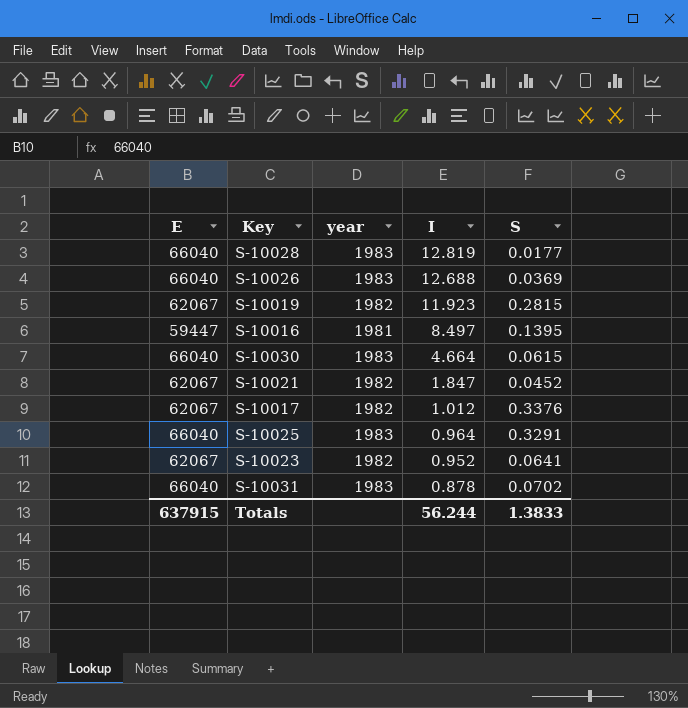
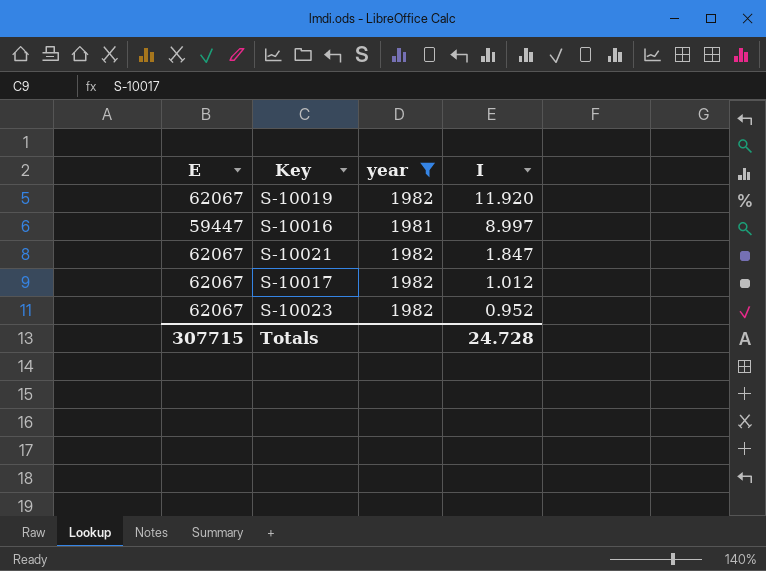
filter: none -> year != 1983
column S | position: 5 -> none
S-10019 | I: 11.923 -> 11.920
S-10016 | I: 8.497 -> 8.997
Totals | E: 637915 -> 307715
Totals | I: 56.244 -> 24.728

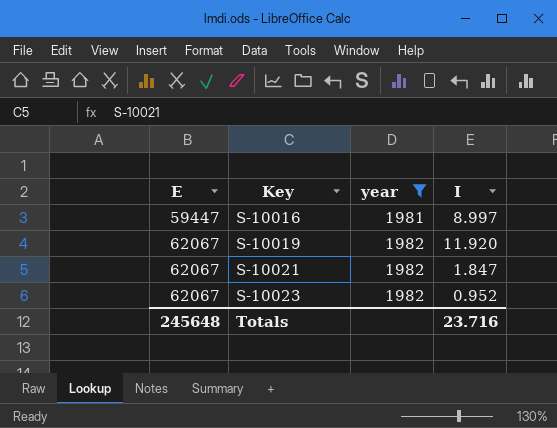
row order: I descending -> E ascending
row S-10017: 62067 | 1982 | 1.012 -> none
Totals | E: 307715 -> 245648
Totals | I: 24.728 -> 23.716

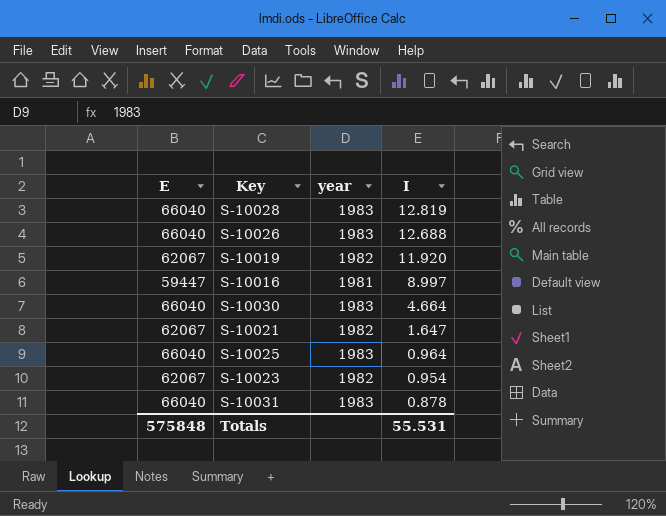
filter: year != 1983 -> none
row order: E ascending -> I descending
S-10021 | I: 1.847 -> 1.647
S-10023 | I: 0.952 -> 0.954
Totals | E: 245648 -> 575848
Totals | I: 23.716 -> 55.531

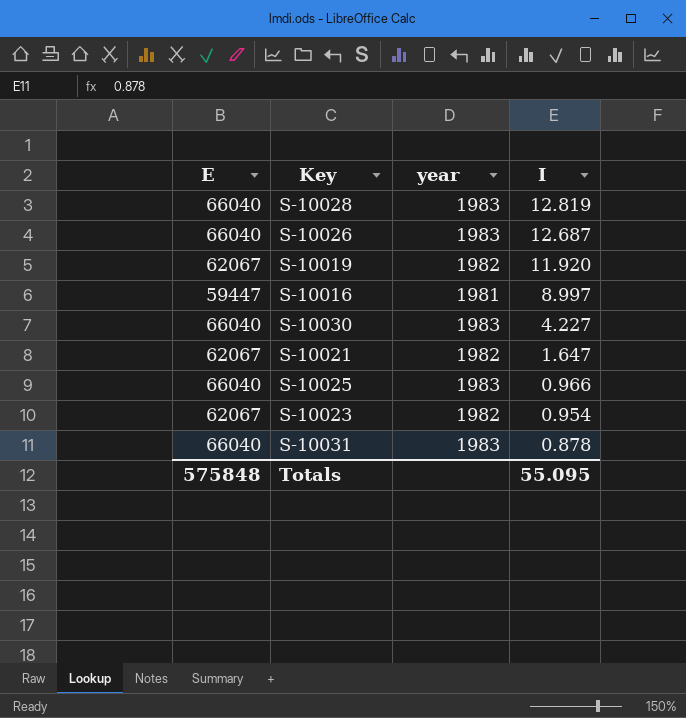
S-10026 | I: 12.688 -> 12.687
S-10030 | I: 4.664 -> 4.227
S-10025 | I: 0.964 -> 0.966
Totals | I: 55.531 -> 55.095

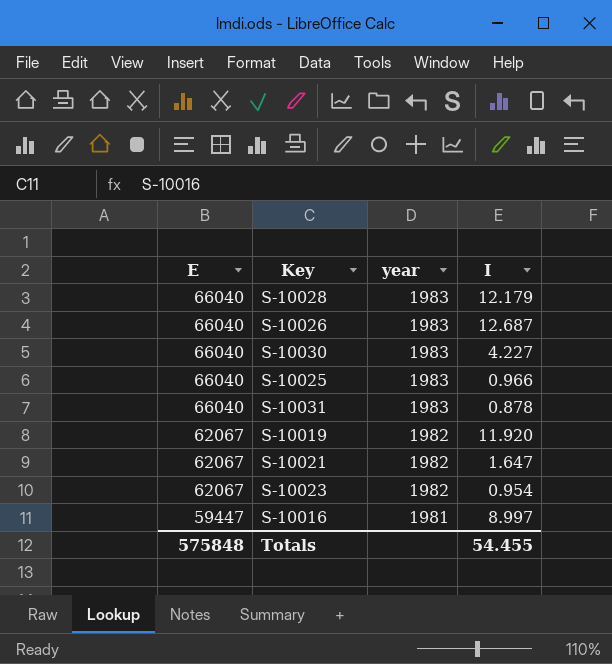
row order: I descending -> E descending
S-10028 | I: 12.819 -> 12.179
Totals | I: 55.095 -> 54.455

